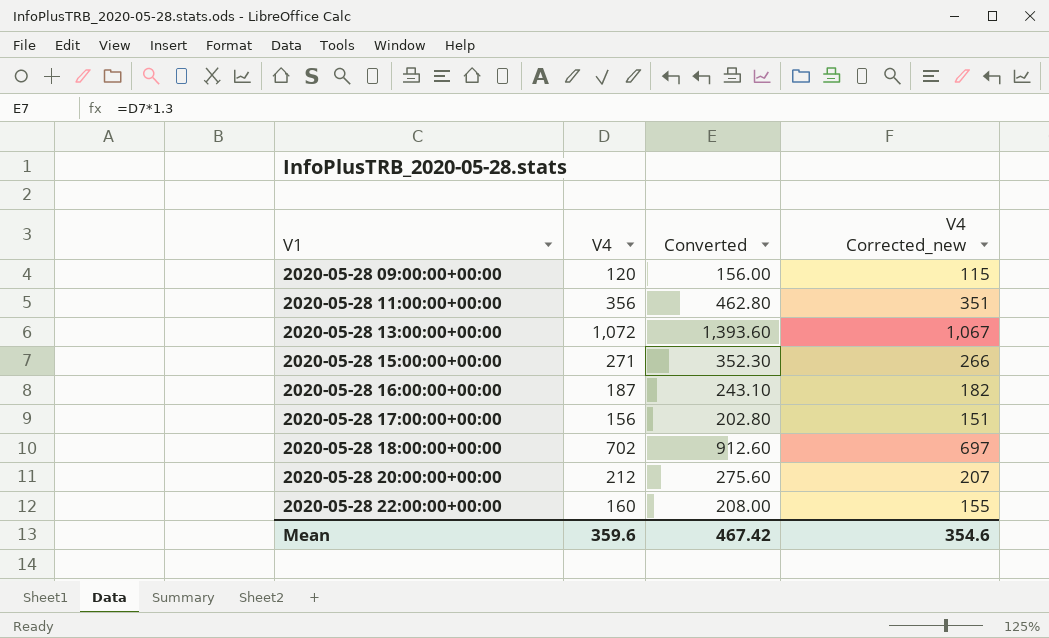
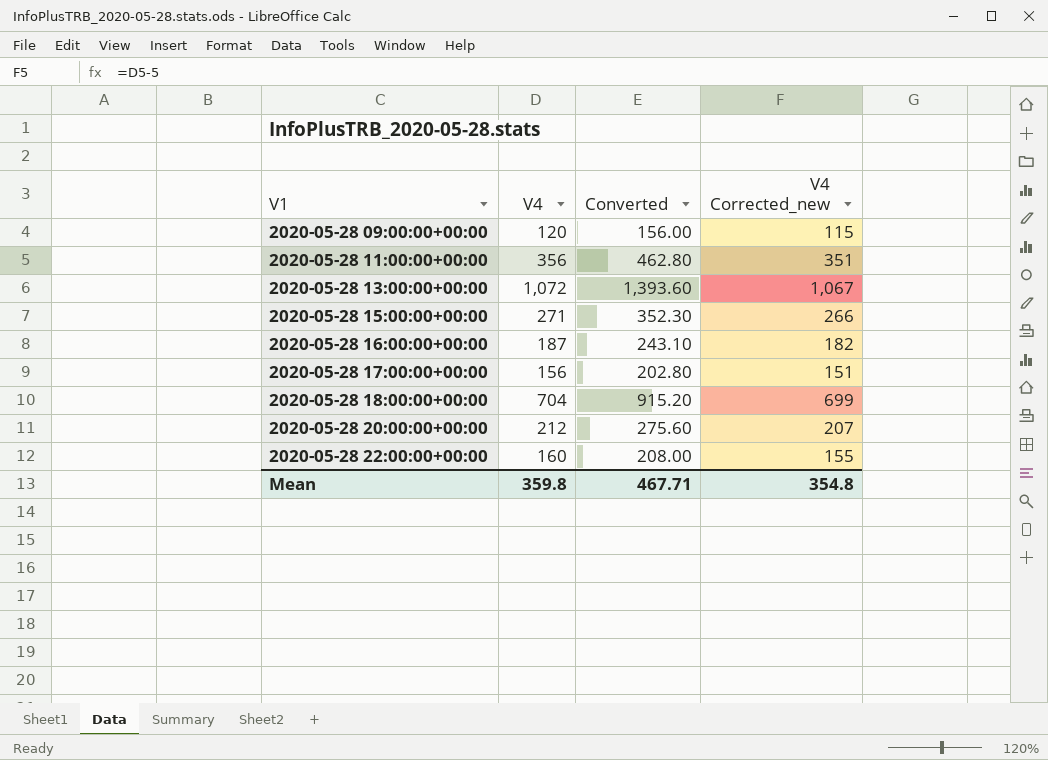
2020-05-28 18:00:00+00:00 | V4: 702 -> 704
2020-05-28 18:00:00+00:00 | Converted: 912.60 -> 915.20
2020-05-28 18:00:00+00:00 | V4 Corrected_new: 697 -> 699
Mean | V4: 359.6 -> 359.8
Mean | Converted: 467.42 -> 467.71
Mean | V4 Corrected_new: 354.6 -> 354.8

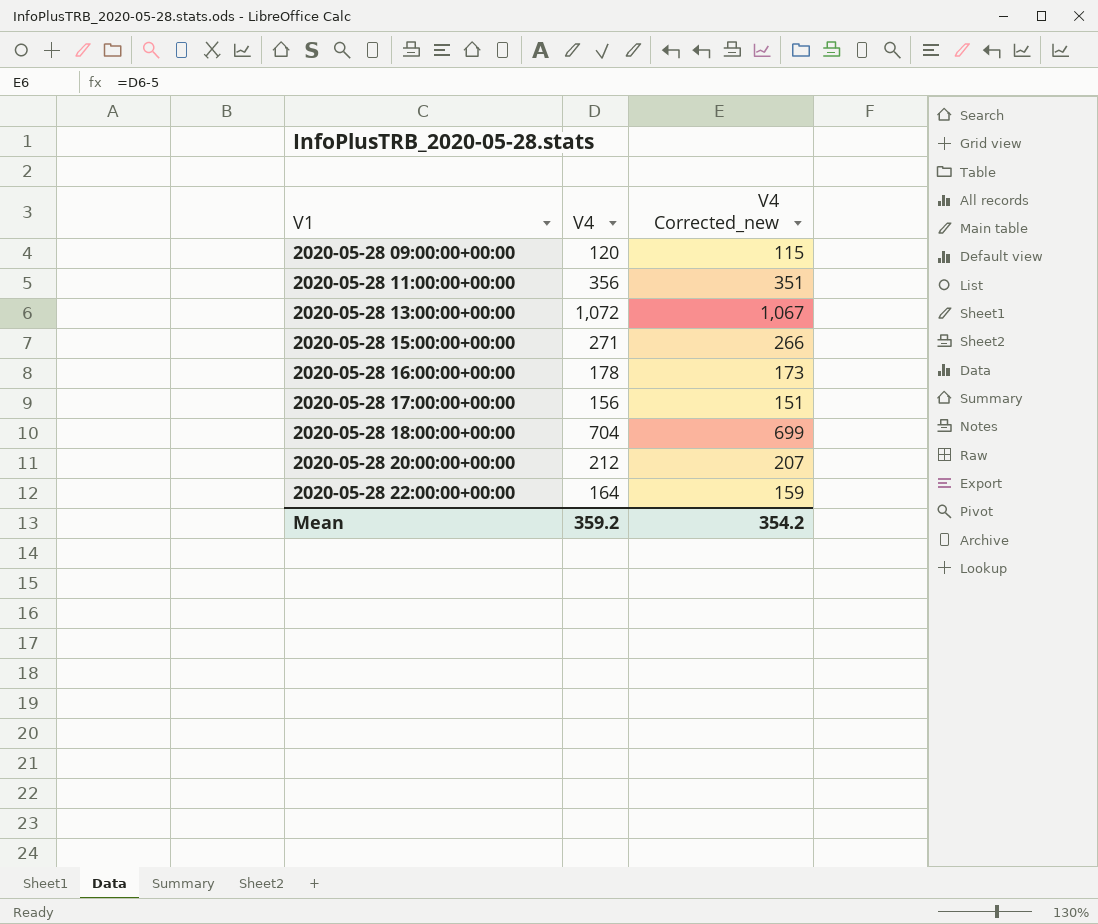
column Converted | formula: [V4] * 1.3 -> none
2020-05-28 16:00:00+00:00 | V4: 187 -> 178
2020-05-28 16:00:00+00:00 | V4 Corrected_new: 182 -> 173
2020-05-28 22:00:00+00:00 | V4: 160 -> 164
2020-05-28 22:00:00+00:00 | V4 Corrected_new: 155 -> 159
Mean | V4: 359.8 -> 359.2
Mean | V4 Corrected_new: 354.8 -> 354.2

